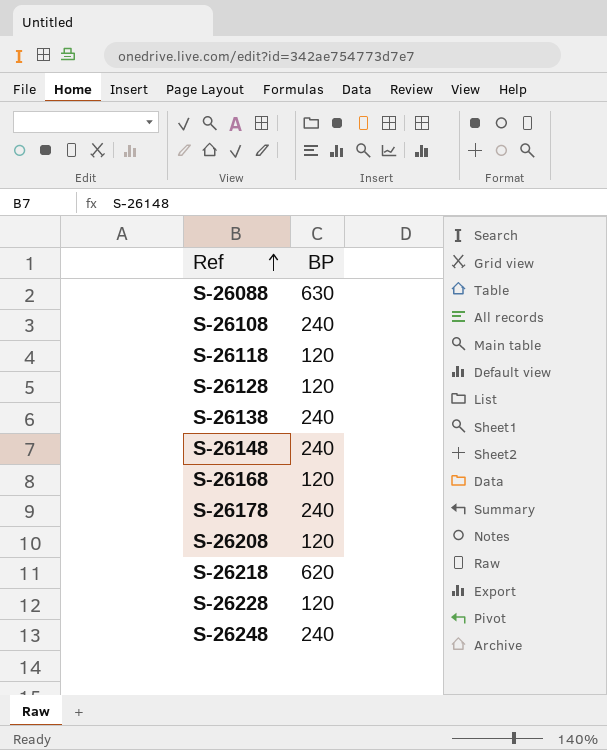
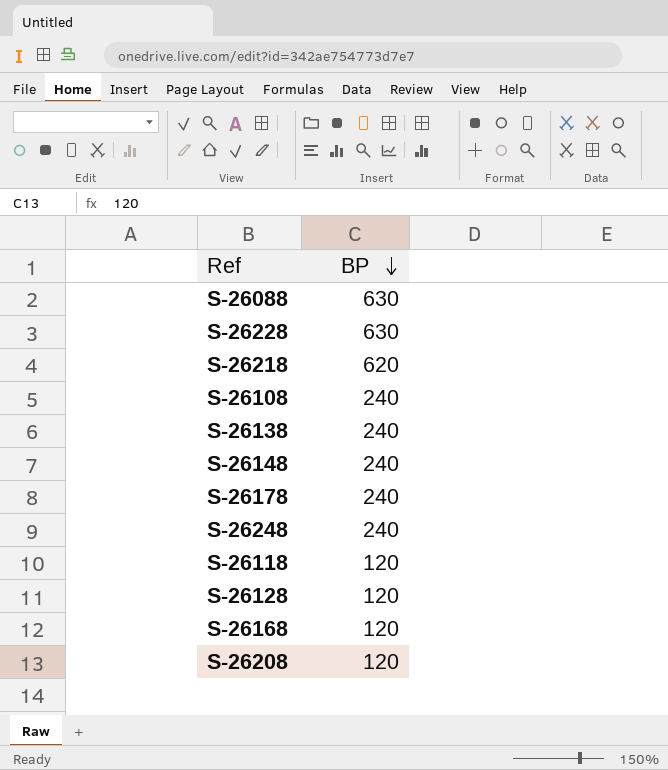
row order: Ref ascending -> ВР descending
S-26228 | ВР: 120 -> 630

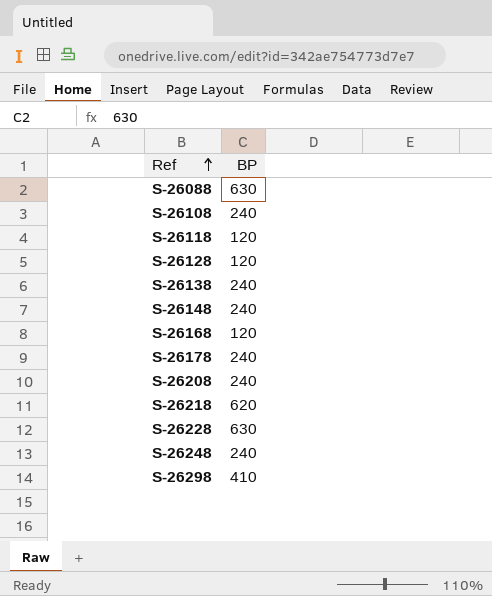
row order: ВР descending -> Ref ascending
S-26208 | ВР: 120 -> 240
row S-26298: none -> 410

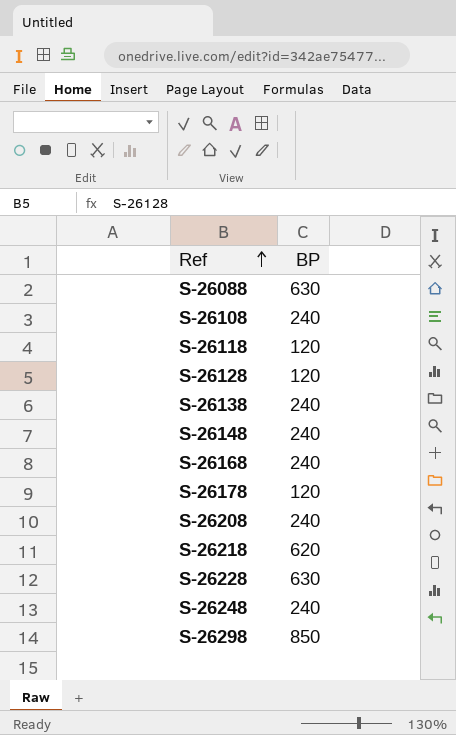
S-26168 | ВР: 120 -> 240
S-26178 | ВР: 240 -> 120
S-26298 | ВР: 410 -> 850

